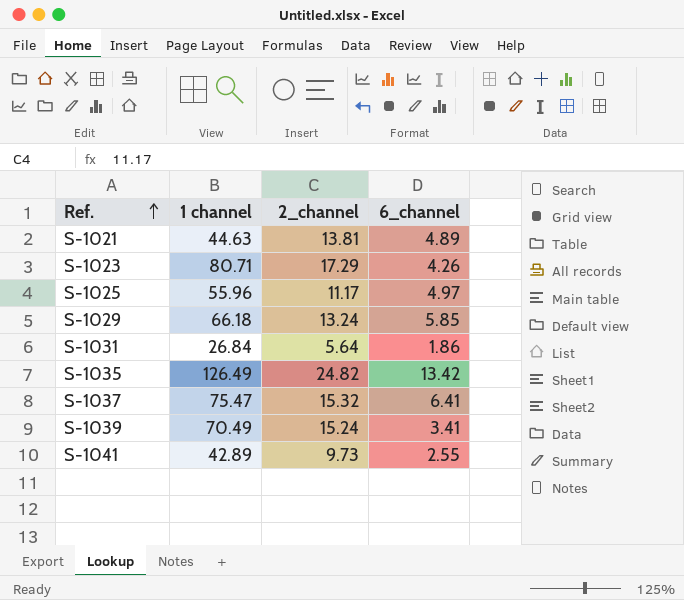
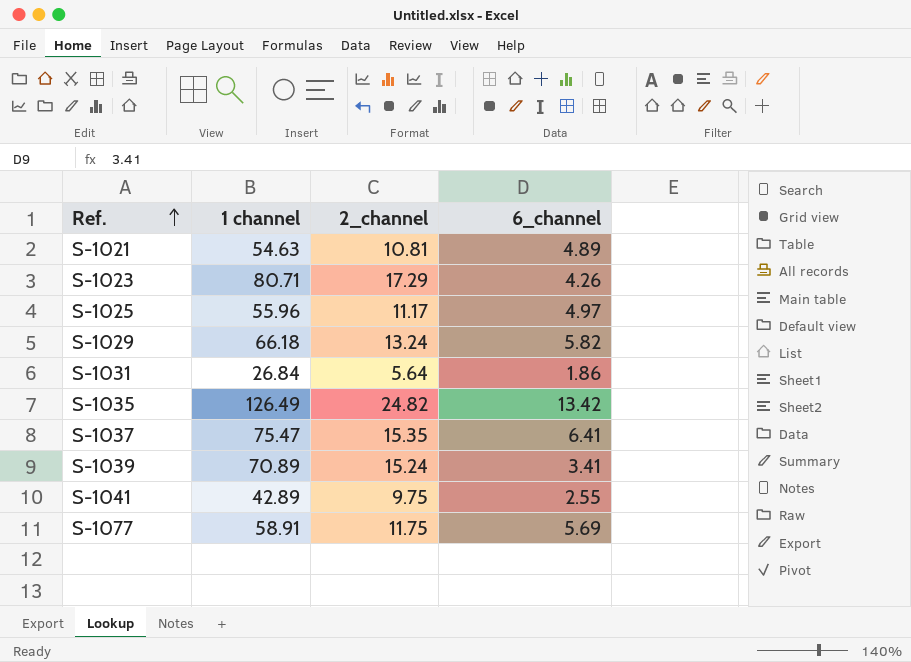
S-1021 | 1 channel: 44.63 -> 54.63
S-1021 | 2_channel: 13.81 -> 10.81
S-1029 | 6_channel: 5.85 -> 5.82
S-1037 | 2_channel: 15.32 -> 15.35
S-1039 | 1 channel: 70.49 -> 70.89
S-1041 | 2_channel: 9.73 -> 9.75
row S-1077: none -> 58.91 | 11.75 | 5.69

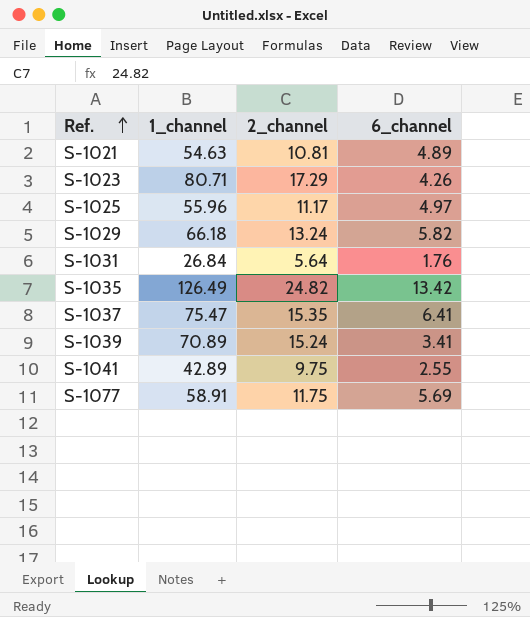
column name: 1 channel -> 1_channel
S-1031 | 6_channel: 1.86 -> 1.76

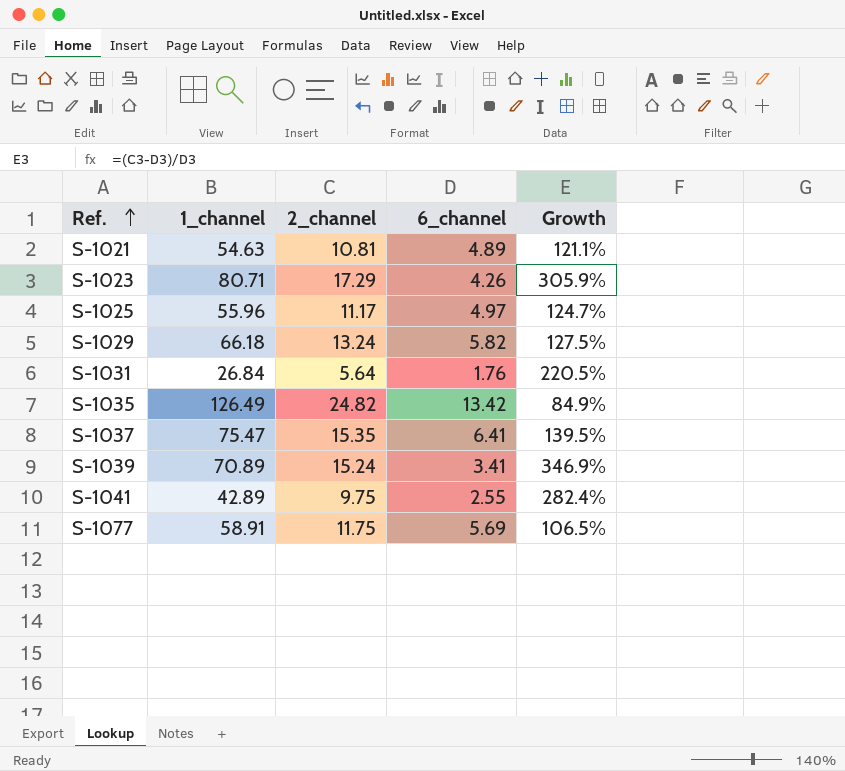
column Growth | formula: none -> ([2_channel] - [6_channel]) / [6_channel]

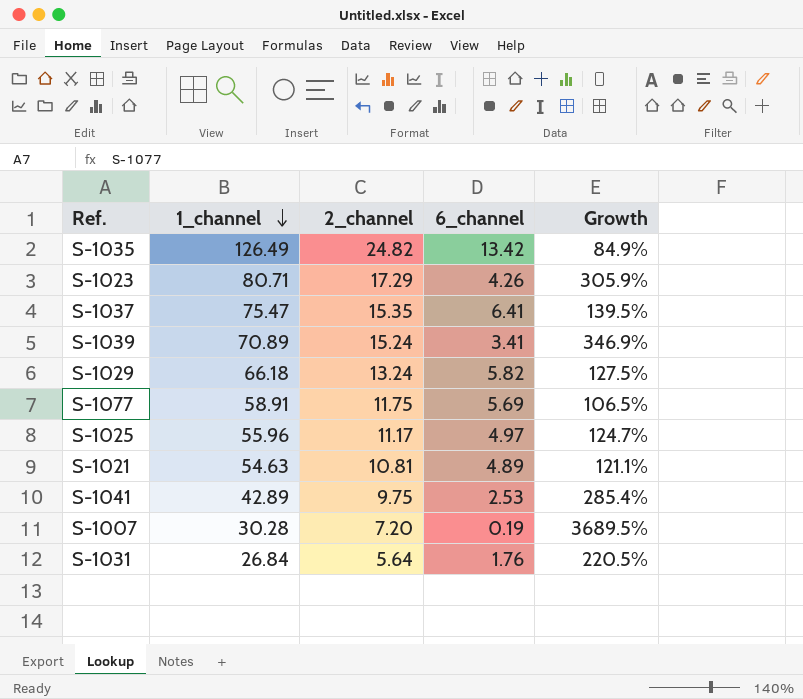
row order: Ref. ascending -> 1_channel descending
S-1041 | 6_channel: 2.55 -> 2.53
S-1041 | Growth: 282.4% -> 285.4%
row S-1007: none -> 30.28 | 7.20 | 0.19 | 3689.5%

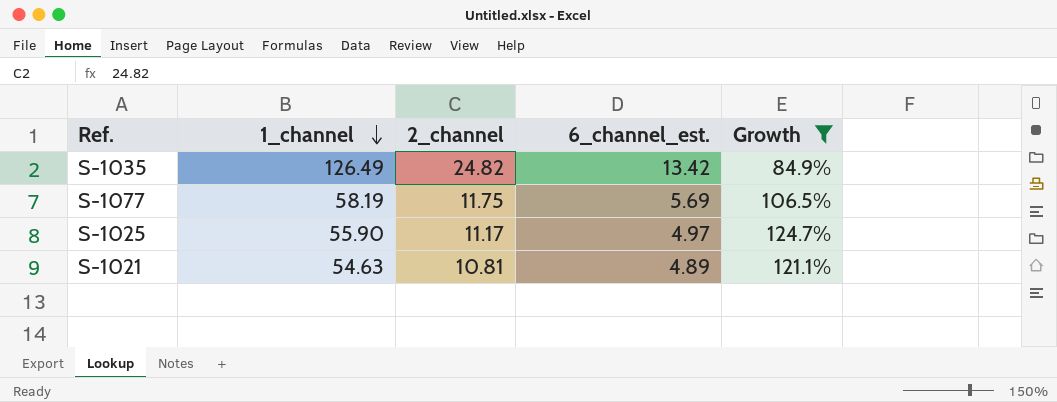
filter: none -> Growth <= 124.7%
column name: 6_channel -> 6_channel_est.
S-1077 | 1_channel: 58.91 -> 58.19
S-1025 | 1_channel: 55.96 -> 55.90

